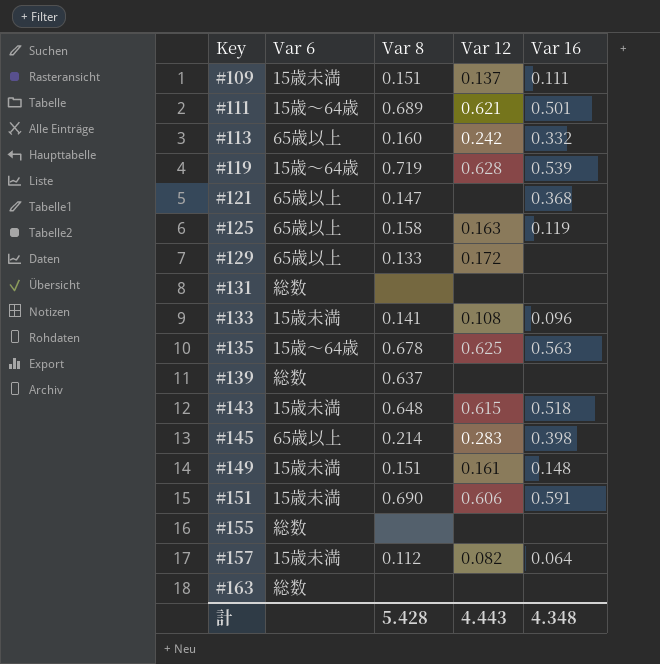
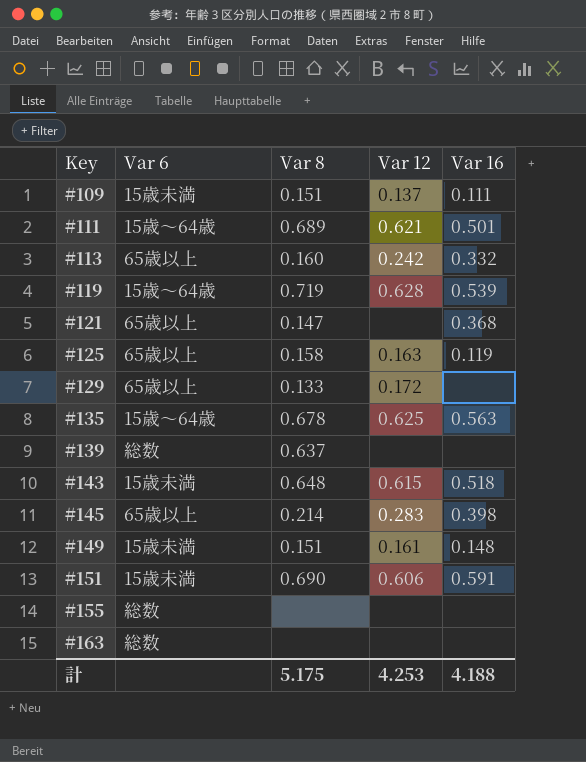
row #131: 総数 | none | none | none -> none
row #133: 15歳未満 | 0.141 | 0.108 | 0.096 -> none
row #157: 15歳未満 | 0.112 | 0.082 | 0.064 -> none
計 | Var 8: 5.428 -> 5.175
計 | Var 12: 4.443 -> 4.253
計 | Var 16: 4.348 -> 4.188

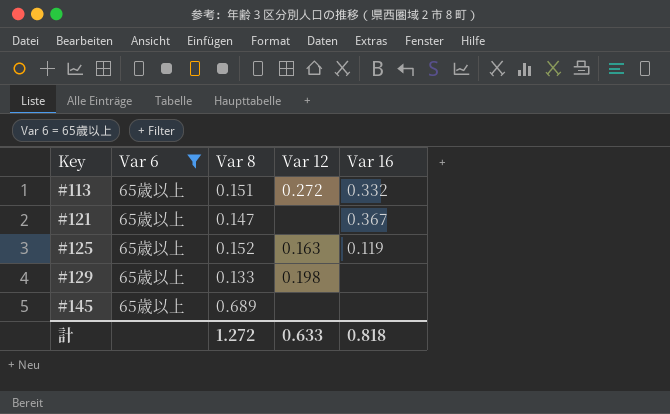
filter: none -> Var 6 = 65歳以上
#113 | Var 8: 0.160 -> 0.151
#113 | Var 12: 0.242 -> 0.272
#121 | Var 16: 0.368 -> 0.367
#125 | Var 8: 0.158 -> 0.152
#129 | Var 12: 0.172 -> 0.198
#145 | Var 8: 0.214 -> 0.689
#145 | Var 12: 0.283 -> none
#145 | Var 16: 0.398 -> none
計 | Var 8: 5.175 -> 1.272
計 | Var 12: 4.253 -> 0.633
計 | Var 16: 4.188 -> 0.818

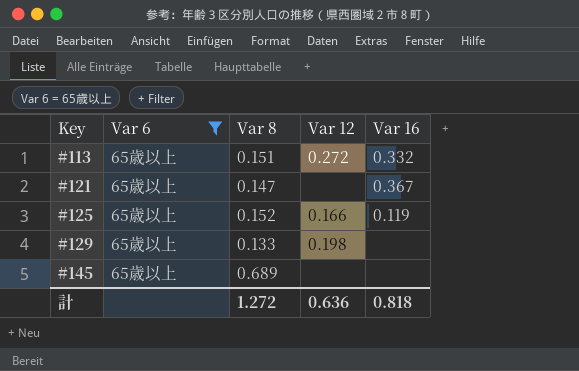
#125 | Var 12: 0.163 -> 0.166
計 | Var 12: 0.633 -> 0.636

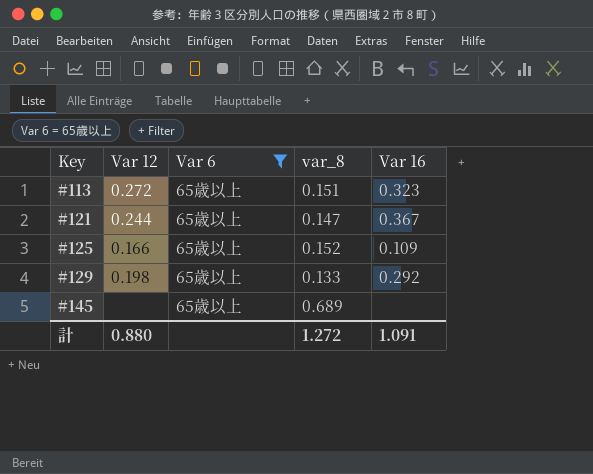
column Var 12 | position: 4 -> 2
column name: Var 8 -> var_8
#113 | Var 16: 0.332 -> 0.323
#121 | Var 12: none -> 0.244
#125 | Var 16: 0.119 -> 0.109
#129 | Var 16: none -> 0.292
計 | Var 12: 0.636 -> 0.880
計 | Var 16: 0.818 -> 1.091

